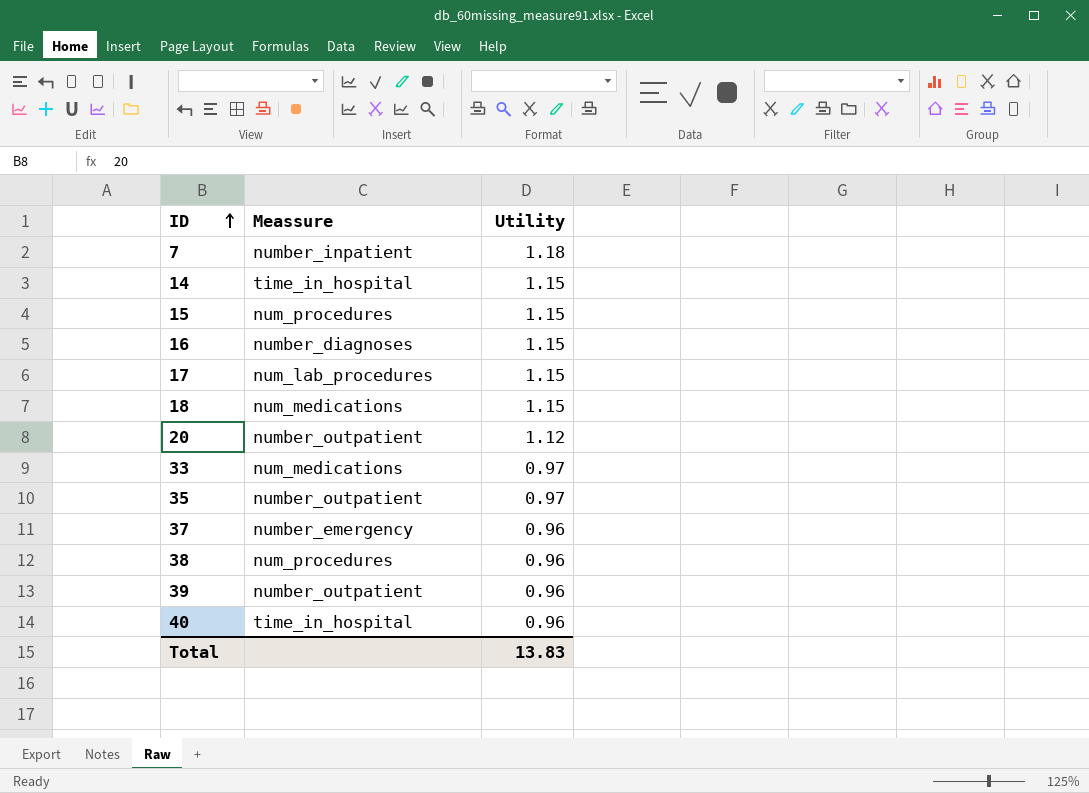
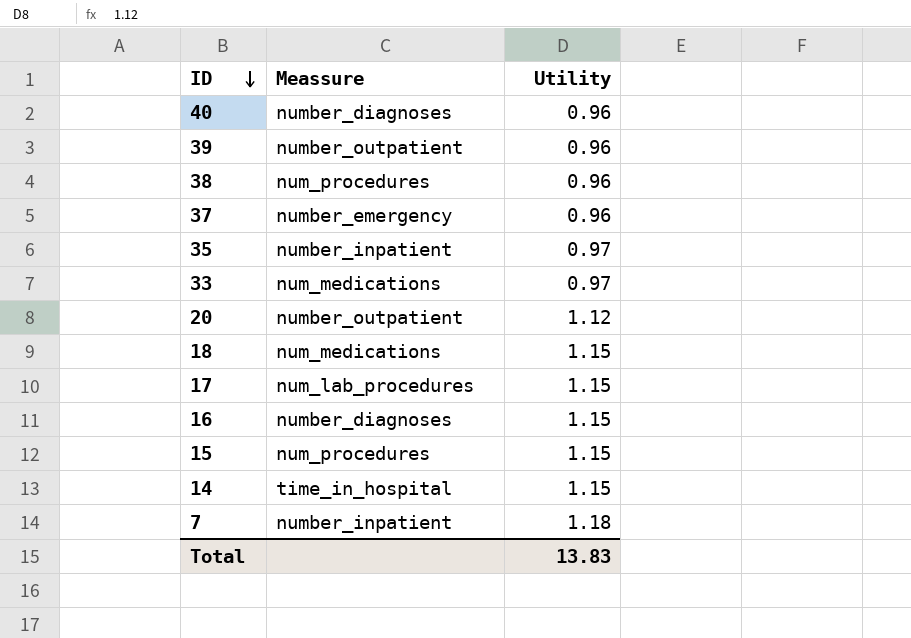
row order: ID ascending -> ID descending
40 | Meassure: time_in_hospital -> number_diagnoses
35 | Meassure: number_outpatient -> number_inpatient

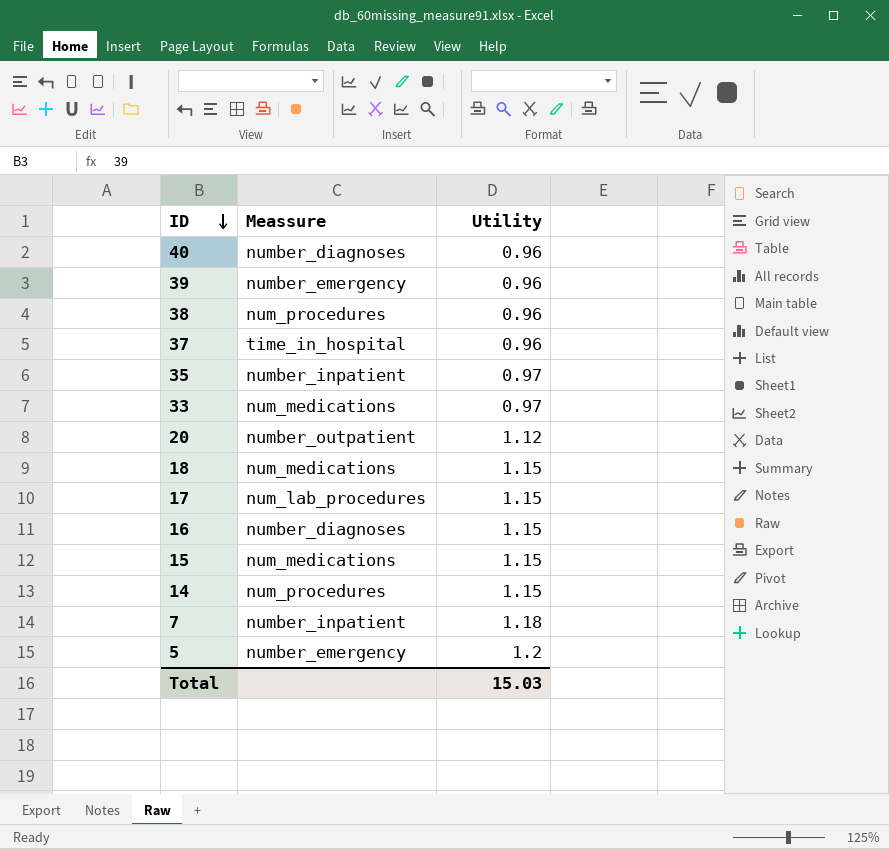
39 | Meassure: number_outpatient -> number_emergency
37 | Meassure: number_emergency -> time_in_hospital
15 | Meassure: num_procedures -> num_medications
14 | Meassure: time_in_hospital -> num_procedures
row 5: none -> number_emergency | 1.2
Total | Utility: 13.83 -> 15.03

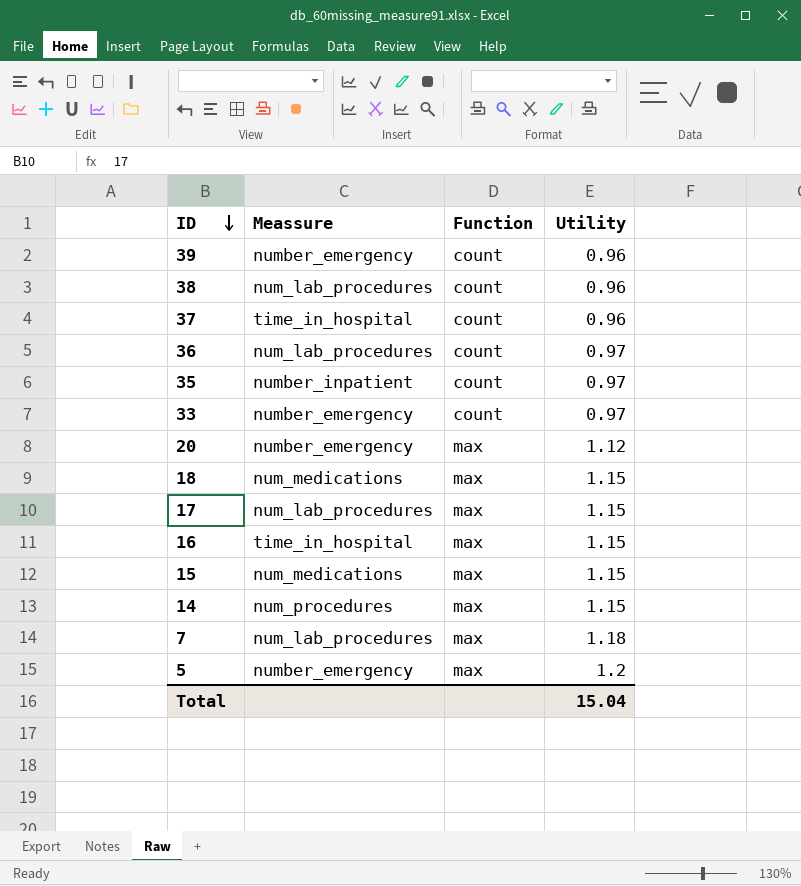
column Function | position: none -> 3
row 40: number_diagnoses | 0.96 -> none
38 | Meassure: num_procedures -> num_lab_procedures
row 36: none -> num_lab_procedures | count | 0.97
33 | Meassure: num_medications -> number_emergency
20 | Meassure: number_outpatient -> number_emergency
16 | Meassure: number_diagnoses -> time_in_hospital
7 | Meassure: number_inpatient -> num_lab_procedures
Total | Utility: 15.03 -> 15.04

